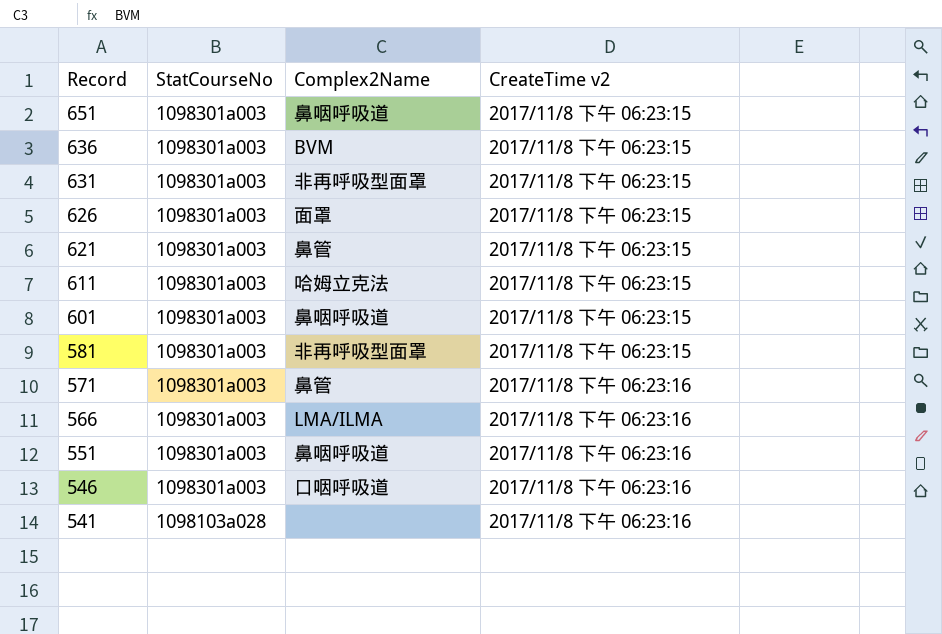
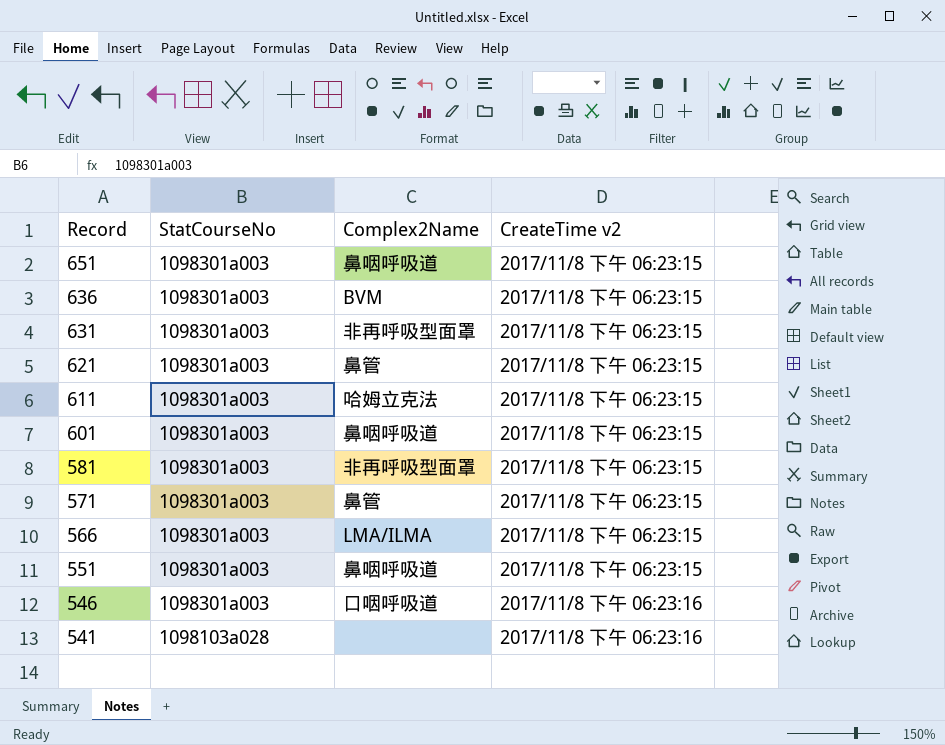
row 626: 1098301a003 | 面罩 | 2017/11/8 下午 06:23:15 -> none
571 | CreateTime v2: 2017/11/8 下午 06:23:16 -> 2017/11/8 下午 06:23:15
566 | CreateTime v2: 2017/11/8 下午 06:23:16 -> 2017/11/8 下午 06:23:15
551 | CreateTime v2: 2017/11/8 下午 06:23:16 -> 2017/11/8 下午 06:23:15

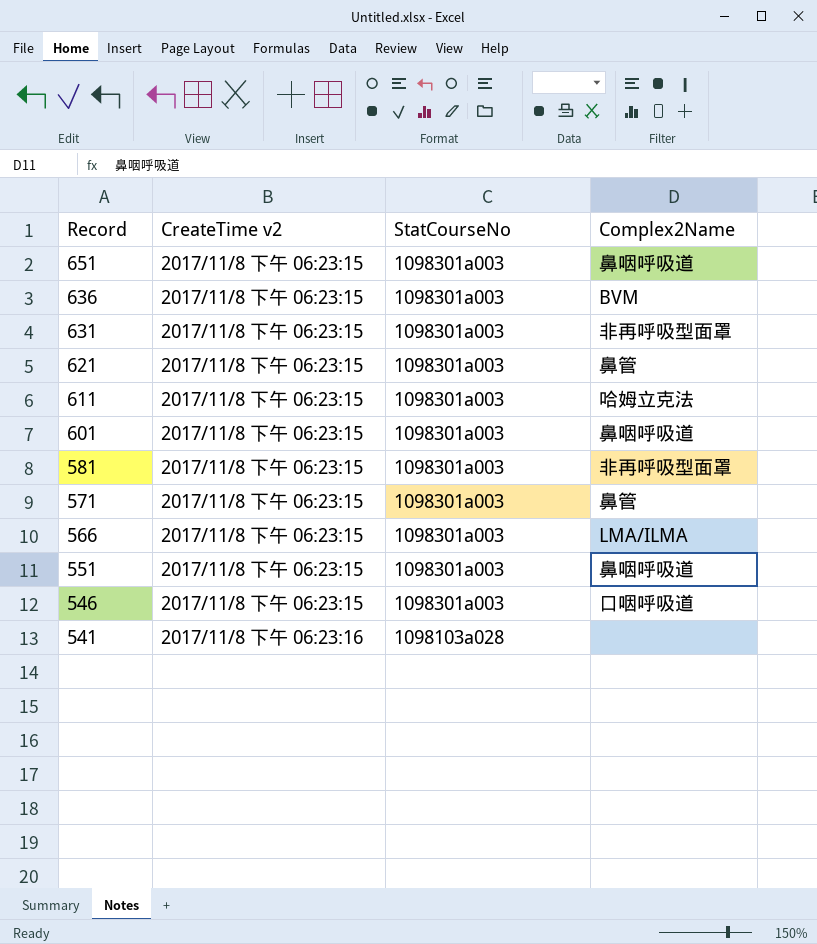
column CreateTime v2 | position: 4 -> 2
546 | CreateTime v2: 2017/11/8 下午 06:23:16 -> 2017/11/8 下午 06:23:15

